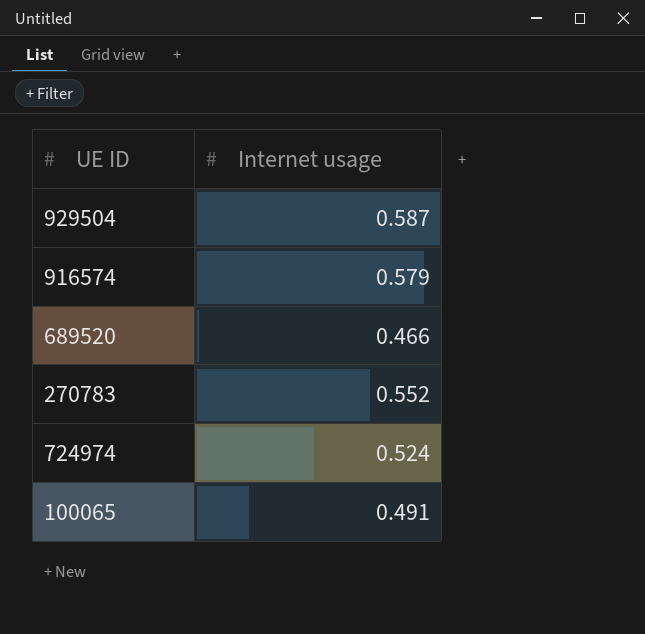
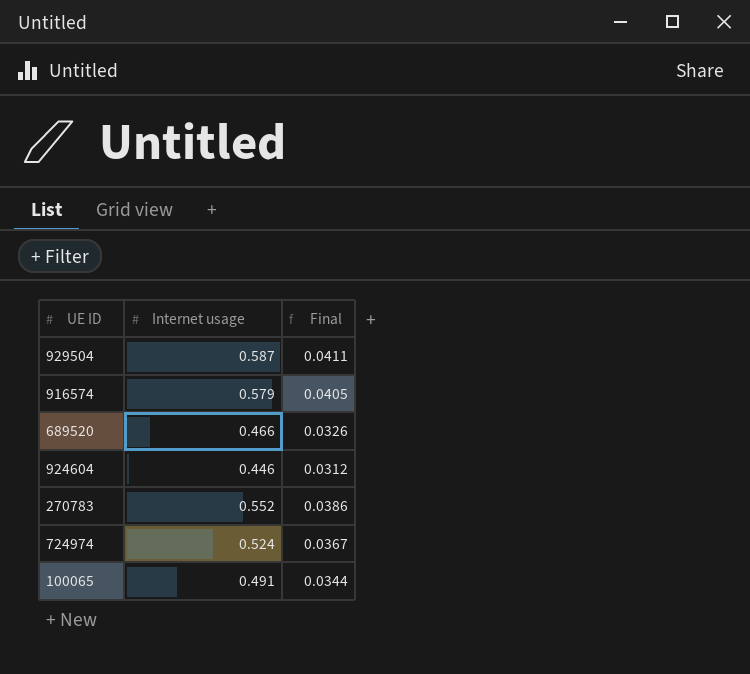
column Final | formula: none -> [Internet usage] * 0.07
row 924604: none -> 0.446 | 0.0312

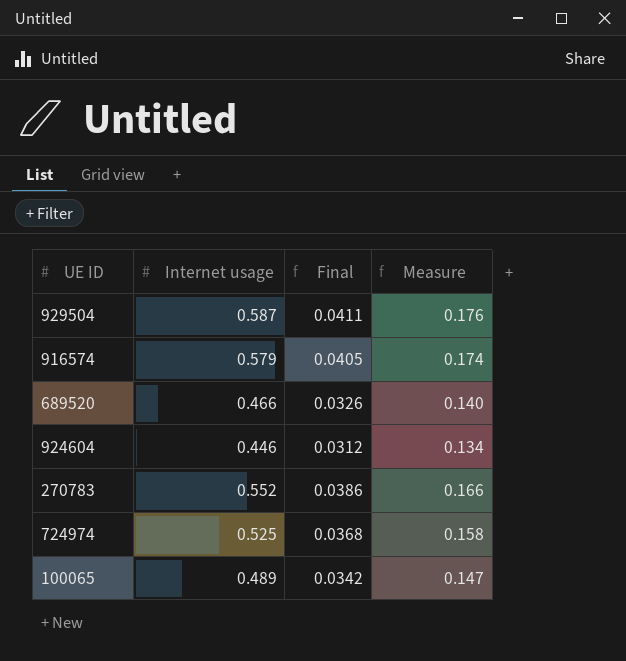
column Measure | formula: none -> [Internet usage] * 0.3
724974 | Internet usage: 0.524 -> 0.525
724974 | Final: 0.0367 -> 0.0368
100065 | Internet usage: 0.491 -> 0.489
100065 | Final: 0.0344 -> 0.0342

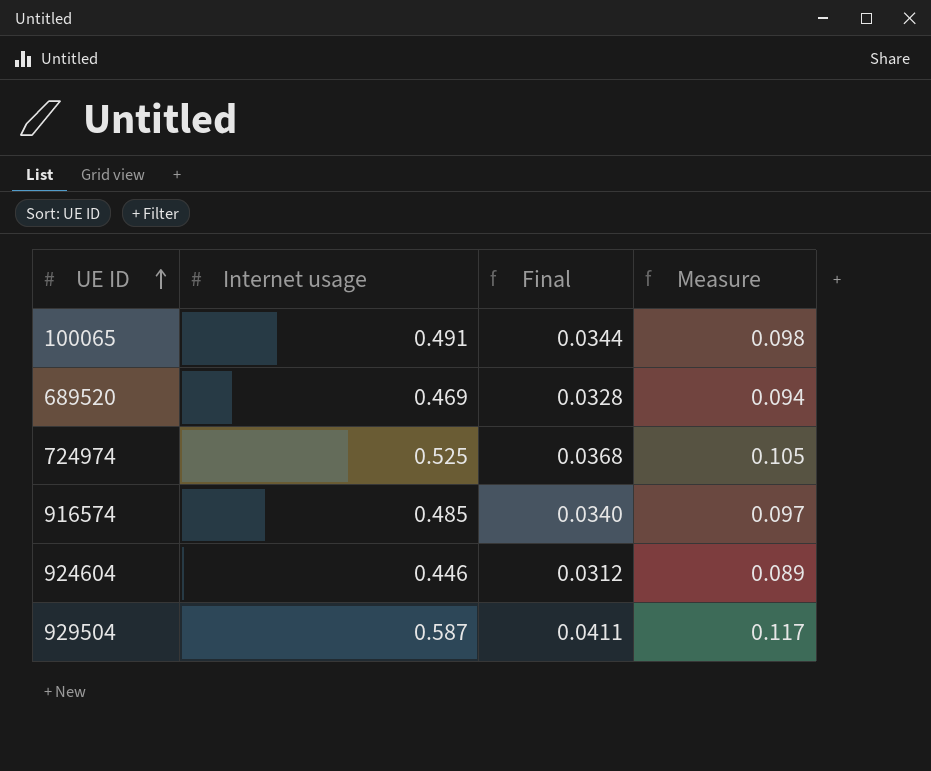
row order: none -> UE ID ascending
column Measure | formula: [Internet usage] * 0.3 -> [Internet usage] * 0.2
row 270783: 0.552 | 0.0386 | 0.166 -> none
100065 | Internet usage: 0.489 -> 0.491
100065 | Final: 0.0342 -> 0.0344
689520 | Internet usage: 0.466 -> 0.469
689520 | Final: 0.0326 -> 0.0328
916574 | Internet usage: 0.579 -> 0.485
916574 | Final: 0.0405 -> 0.0340

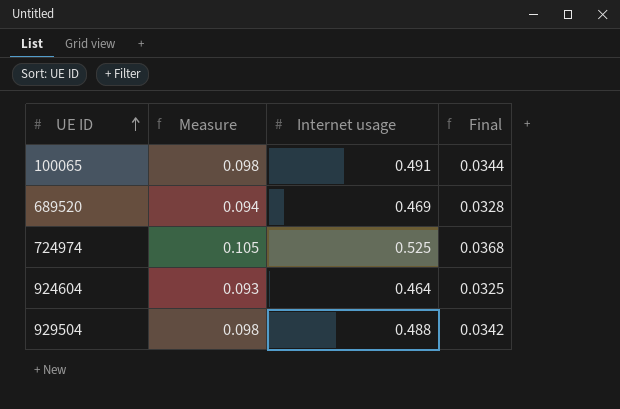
column Measure | position: 4 -> 2
row 916574: 0.485 | 0.0340 | 0.097 -> none
924604 | Measure: 0.089 -> 0.093
924604 | Internet usage: 0.446 -> 0.464
924604 | Final: 0.0312 -> 0.0325
929504 | Measure: 0.117 -> 0.098
929504 | Internet usage: 0.587 -> 0.488
929504 | Final: 0.0411 -> 0.0342

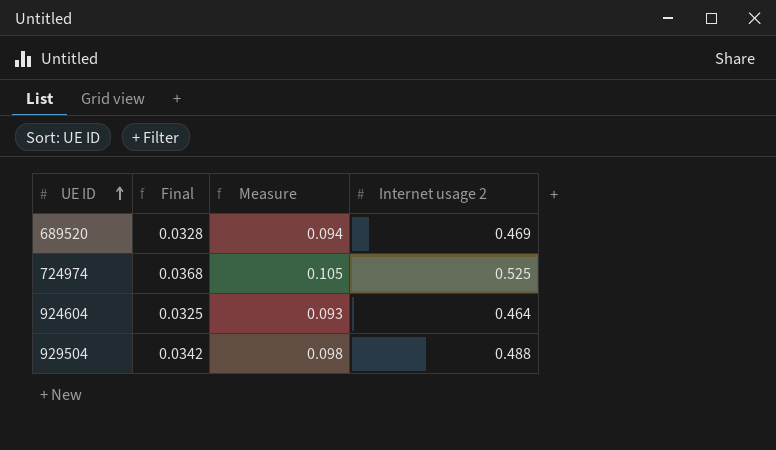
column Final | position: 4 -> 2
column name: Internet usage -> Internet usage 2
row 100065: 0.098 | 0.491 | 0.0344 -> none

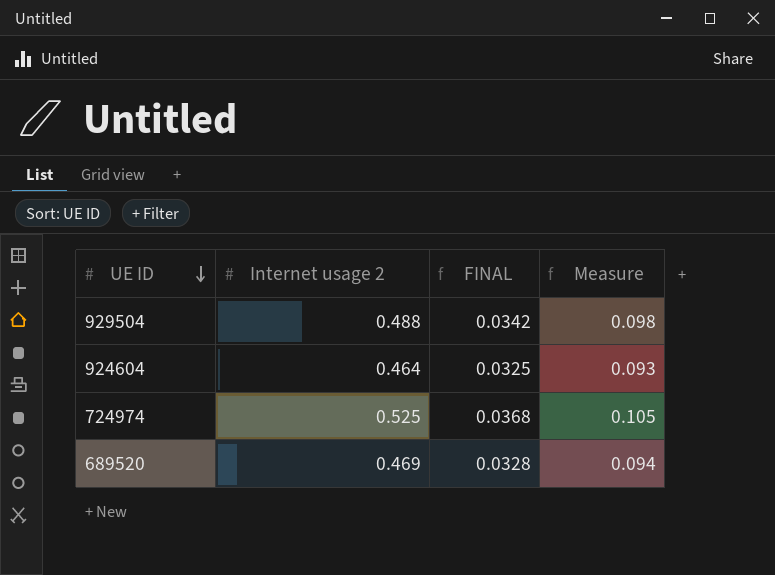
row order: UE ID ascending -> UE ID descending
column Internet usage 2 | position: 4 -> 2
column name: Final -> FINAL

